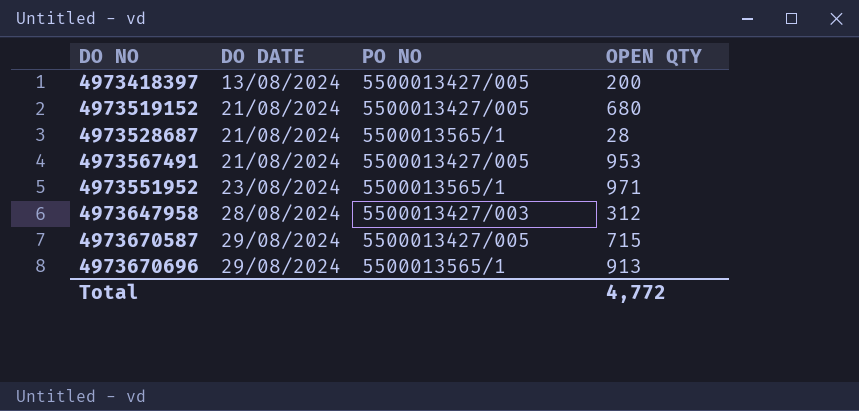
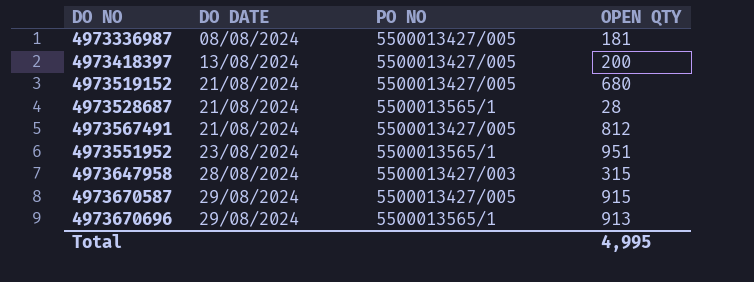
row 4973336987: none -> 08/08/2024 | 5500013427/005 | 181
4973567491 | OPEN QTY: 953 -> 812
4973551952 | OPEN QTY: 971 -> 951
4973647958 | OPEN QTY: 312 -> 315
4973670587 | OPEN QTY: 715 -> 915
Total | OPEN QTY: 4,772 -> 4,995

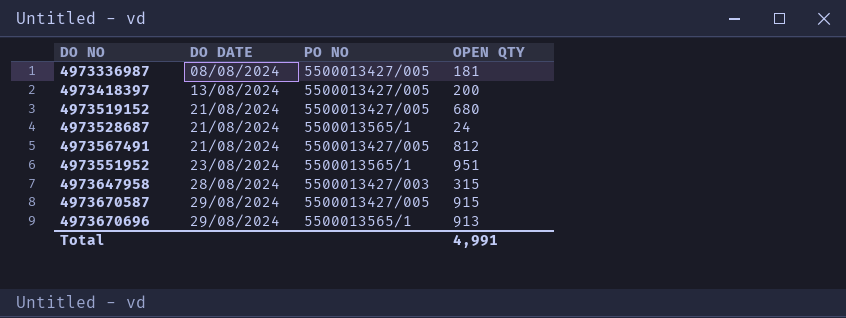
4973528687 | OPEN QTY: 28 -> 24
Total | OPEN QTY: 4,995 -> 4,991

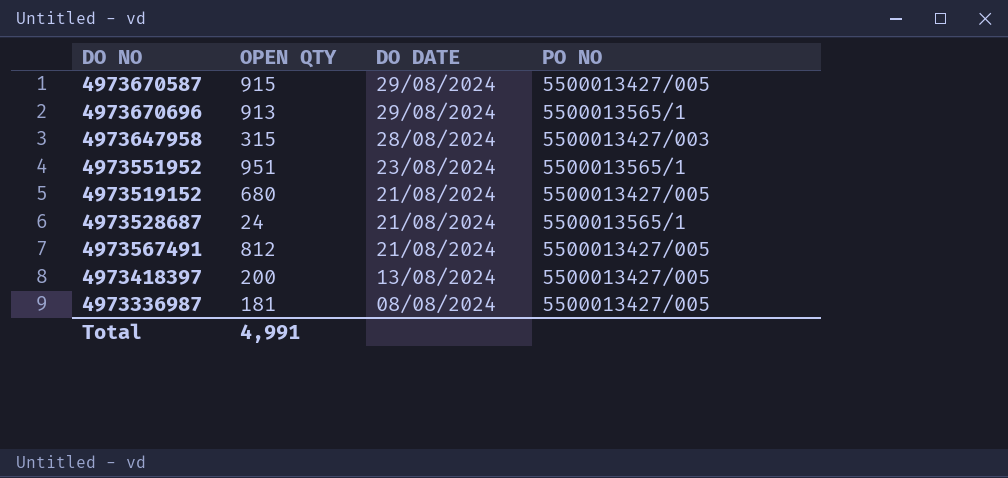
row order: DO DATE ascending -> DO DATE descending
column OPEN QTY | position: 4 -> 2

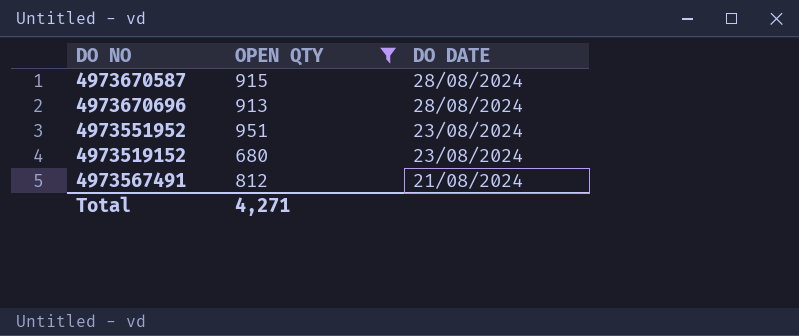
filter: none -> OPEN QTY >= 680
column PO NO | position: 4 -> none
4973670587 | DO DATE: 29/08/2024 -> 28/08/2024
4973670696 | DO DATE: 29/08/2024 -> 28/08/2024
4973519152 | DO DATE: 21/08/2024 -> 23/08/2024
Total | OPEN QTY: 4,991 -> 4,271

